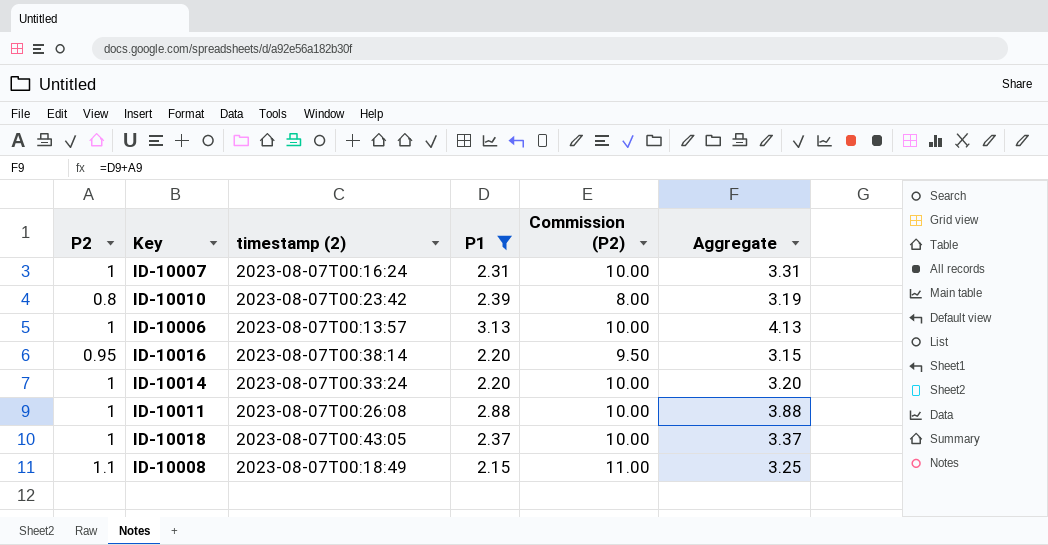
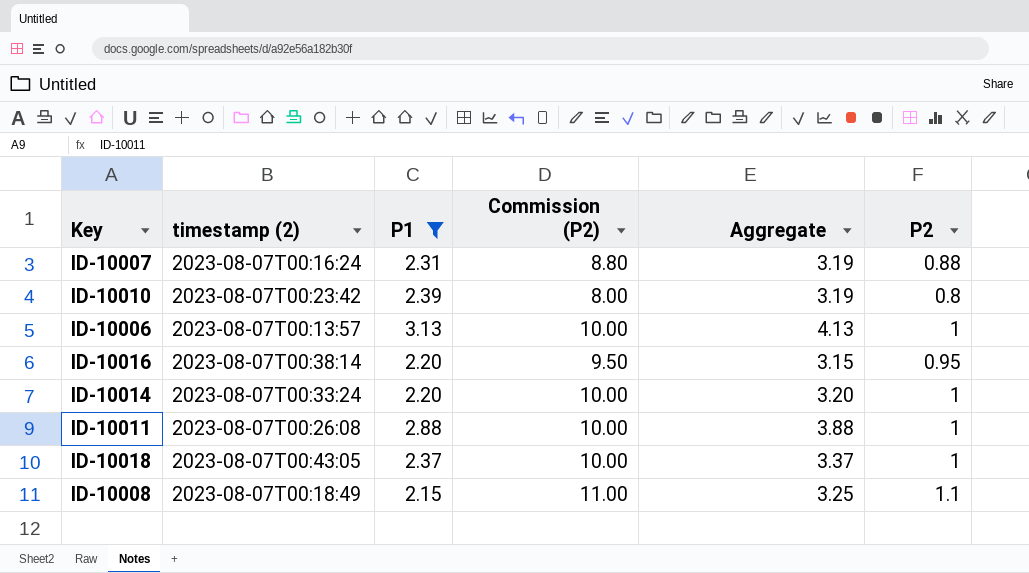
column P2 | position: 1 -> 6
ID-10007 | Commission (P2): 10.00 -> 8.80
ID-10007 | Aggregate: 3.31 -> 3.19
ID-10007 | P2: 1 -> 0.88

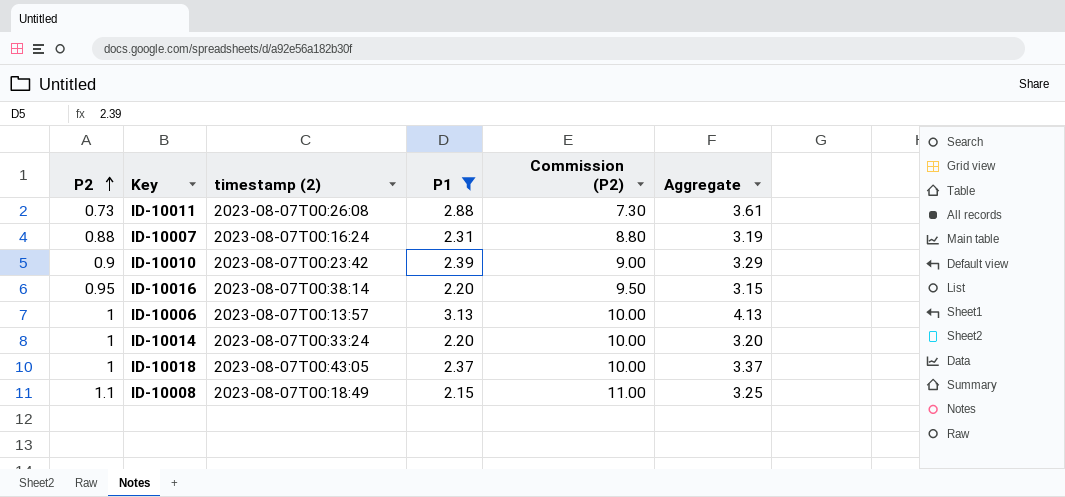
row order: none -> P2 ascending
column P2 | position: 6 -> 1
ID-10011 | P2: 1 -> 0.73
ID-10011 | Commission (P2): 10.00 -> 7.30
ID-10011 | Aggregate: 3.88 -> 3.61
ID-10010 | P2: 0.8 -> 0.9
ID-10010 | Commission (P2): 8.00 -> 9.00
ID-10010 | Aggregate: 3.19 -> 3.29

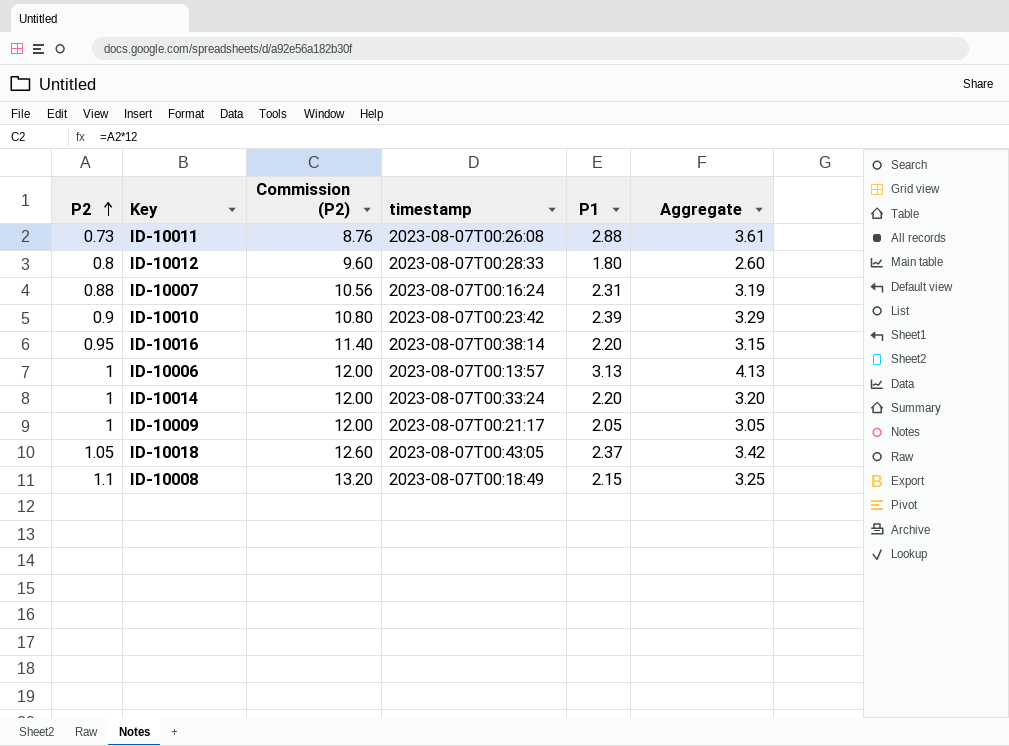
filter: P1 >= 2.15 -> none
column Commission (P2) | formula: [P2] * 10 -> [P2] * 12
column Commission (P2) | position: 5 -> 3
column name: timestamp (2) -> timestamp
ID-10018 | P2: 1 -> 1.05
ID-10018 | Aggregate: 3.37 -> 3.42

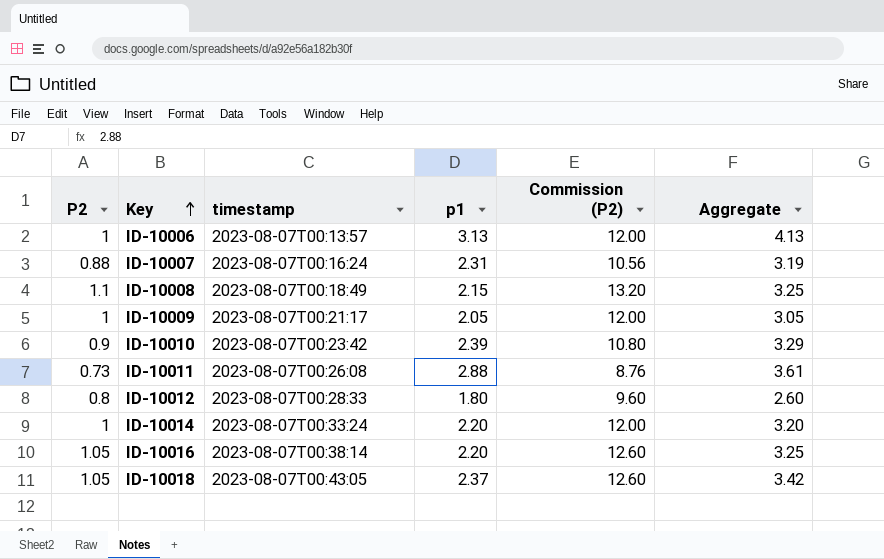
row order: P2 ascending -> Key ascending
column name: P1 -> p1
column Commission (P2) | position: 3 -> 5
ID-10016 | P2: 0.95 -> 1.05
ID-10016 | Commission (P2): 11.40 -> 12.60
ID-10016 | Aggregate: 3.15 -> 3.25

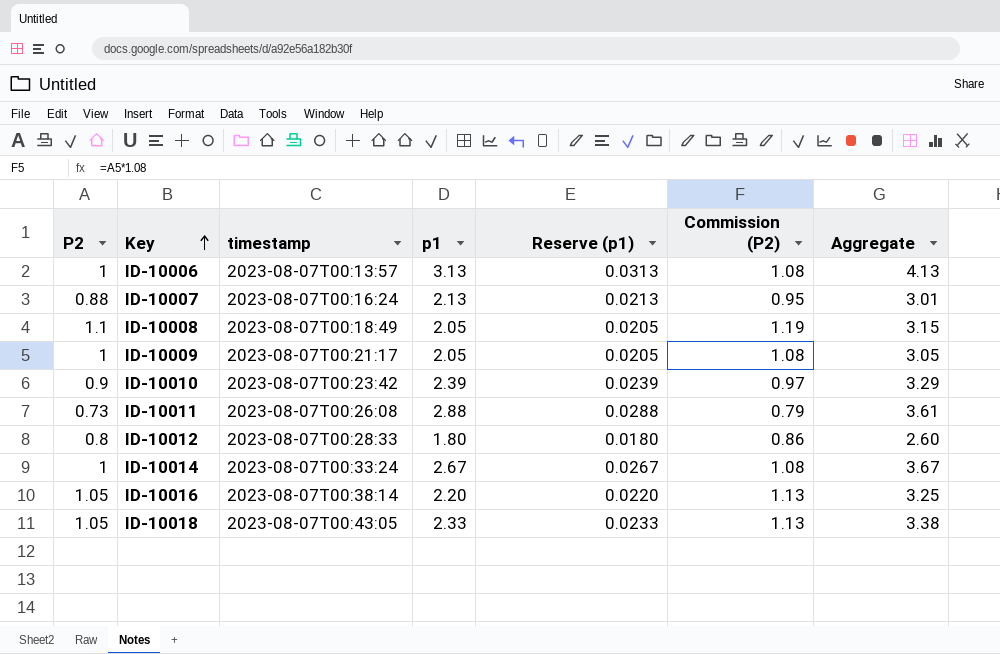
column Reserve (p1) | formula: none -> [p1] * 0.01
column Commission (P2) | formula: [P2] * 12 -> [P2] * 1.08
ID-10007 | p1: 2.31 -> 2.13
ID-10007 | Aggregate: 3.19 -> 3.01
ID-10008 | p1: 2.15 -> 2.05
ID-10008 | Aggregate: 3.25 -> 3.15
ID-10014 | p1: 2.20 -> 2.67
ID-10014 | Aggregate: 3.20 -> 3.67
ID-10018 | p1: 2.37 -> 2.33
ID-10018 | Aggregate: 3.42 -> 3.38

